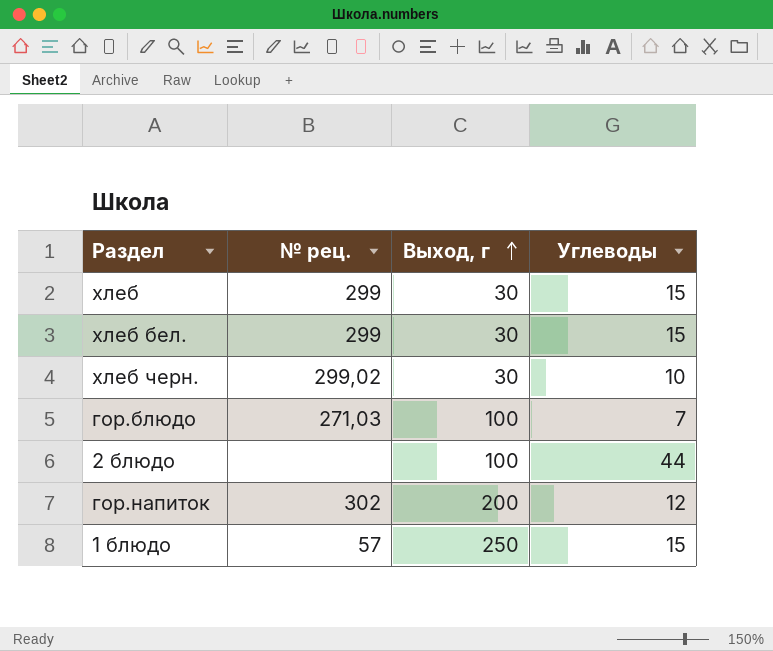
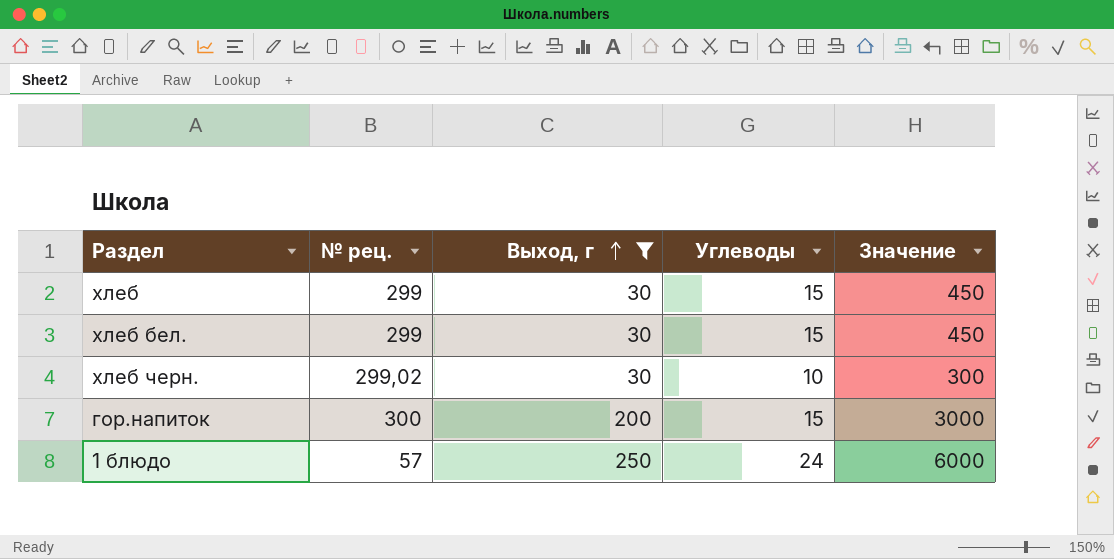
filter: none -> Выход, г != 100
column Значение | formula: none -> [Выход, г] * [Углеводы]
гор.напиток | № рец.: 302 -> 300
гор.напиток | Углеводы: 12 -> 15
1 блюдо | Углеводы: 15 -> 24

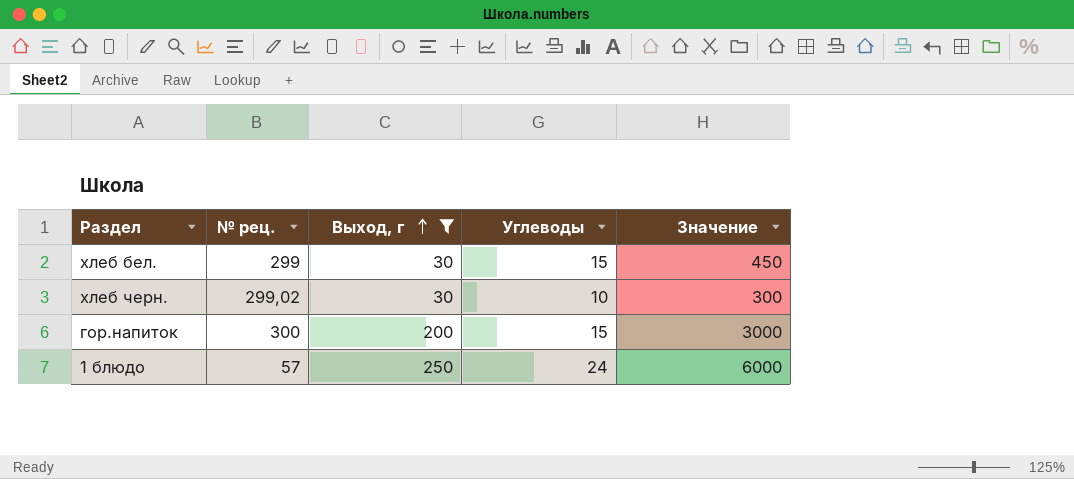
row хлеб: 299 | 30 | 15 | 450 -> none

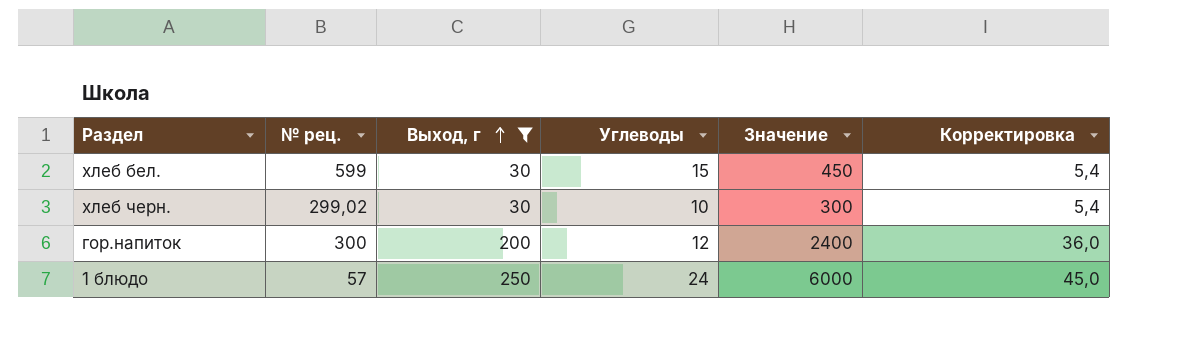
column Корректировка | formula: none -> [Выход, г] * 0,18
хлеб бел. | № рец.: 299 -> 599
гор.напиток | Углеводы: 15 -> 12
гор.напиток | Значение: 3000 -> 2400

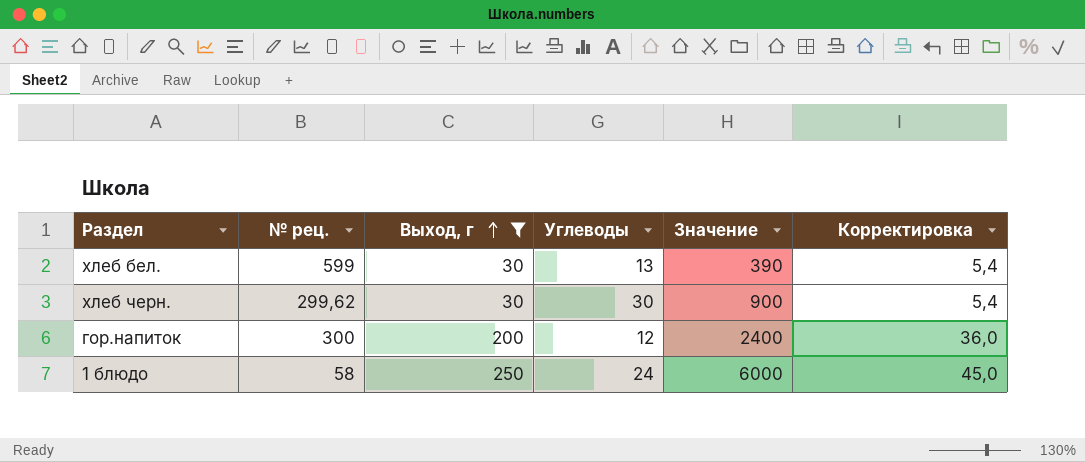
хлеб бел. | Углеводы: 15 -> 13
хлеб бел. | Значение: 450 -> 390
хлеб черн. | № рец.: 299,02 -> 299,62
хлеб черн. | Углеводы: 10 -> 30
хлеб черн. | Значение: 300 -> 900
1 блюдо | № рец.: 57 -> 58

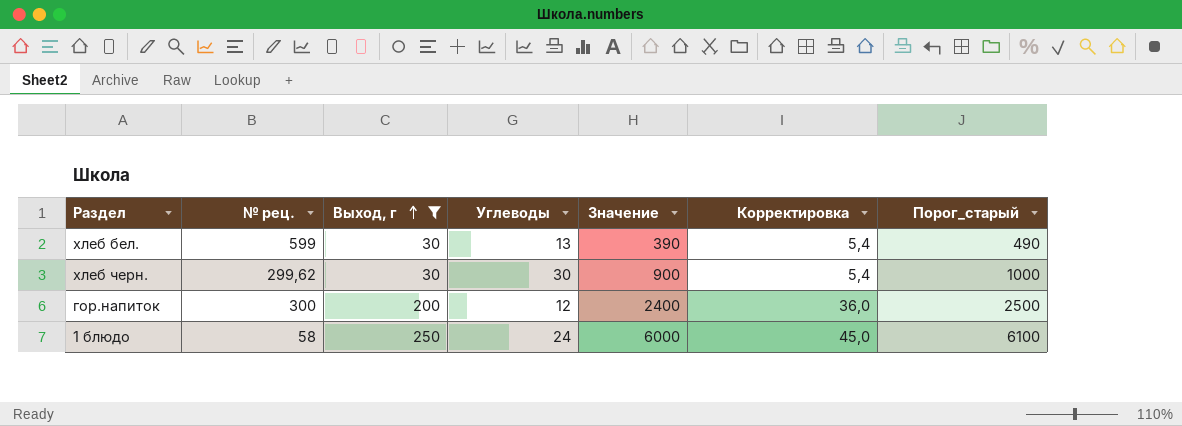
column Порог_старый | formula: none -> [Значение] + 100

